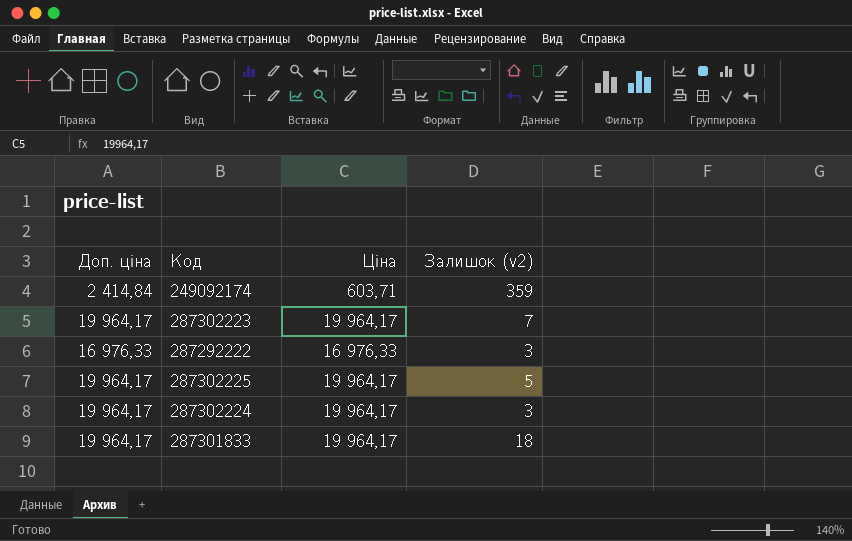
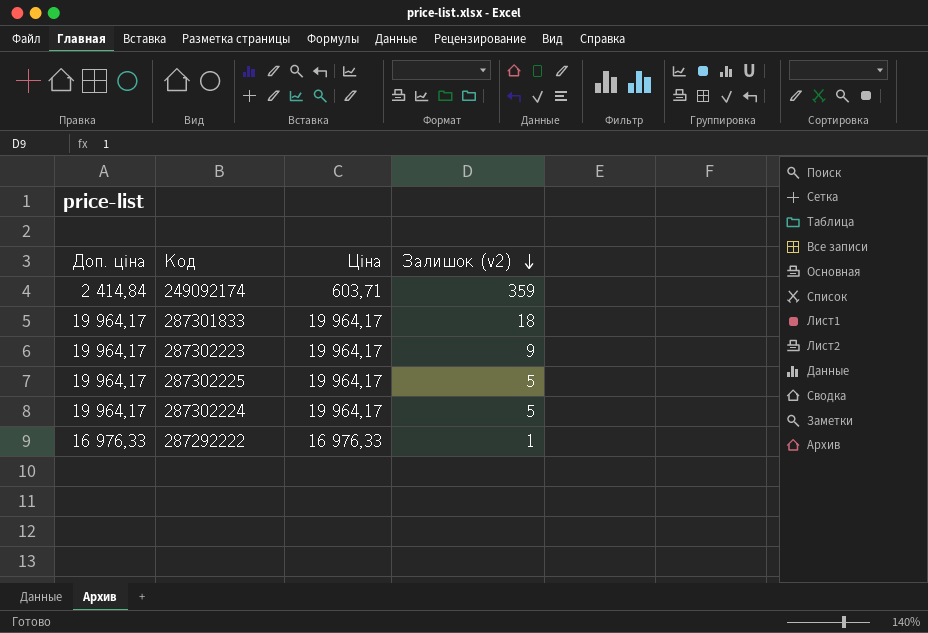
row order: none -> Залишок (v2) descending
287302223 | Залишок (v2): 7 -> 9
287302224 | Залишок (v2): 3 -> 5
287292222 | Залишок (v2): 3 -> 1

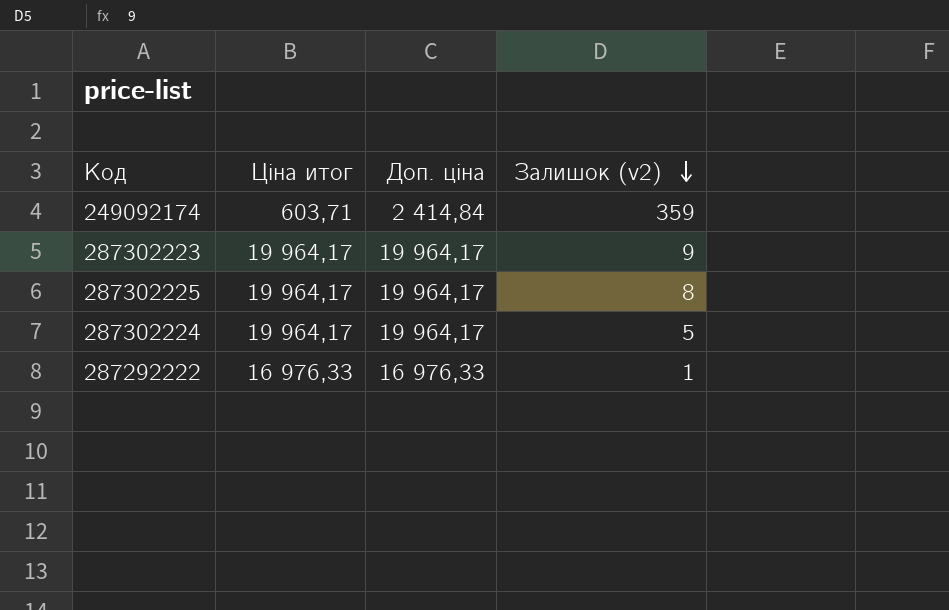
column name: Ціна -> Ціна итог
column Доп. ціна | position: 1 -> 3
row 287301833: 19 964,17 | 19 964,17 | 18 -> none
287302225 | Залишок (v2): 5 -> 8

